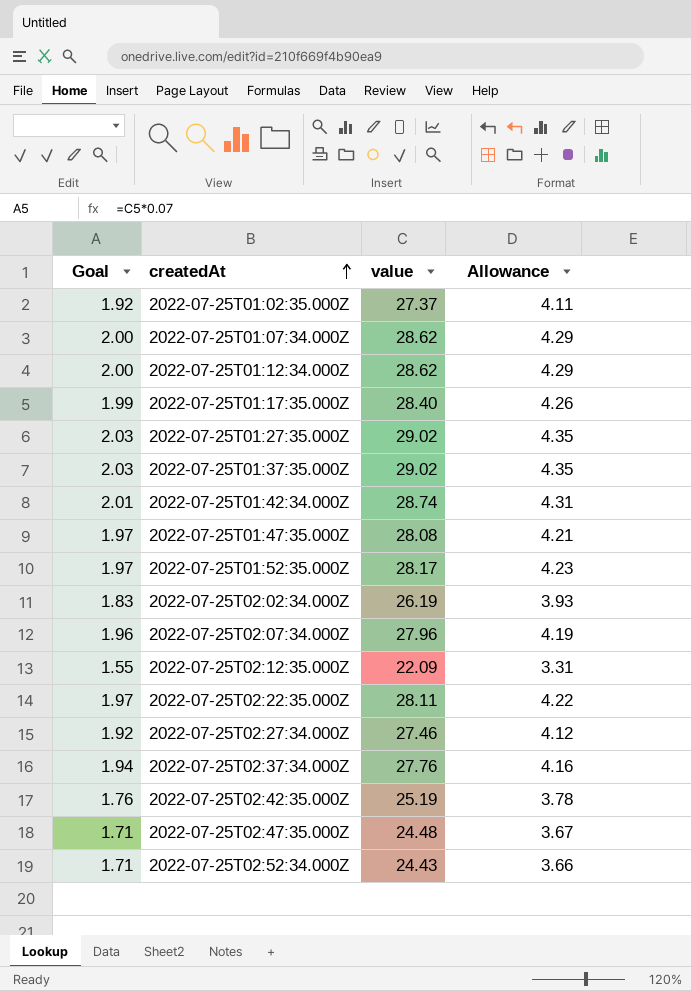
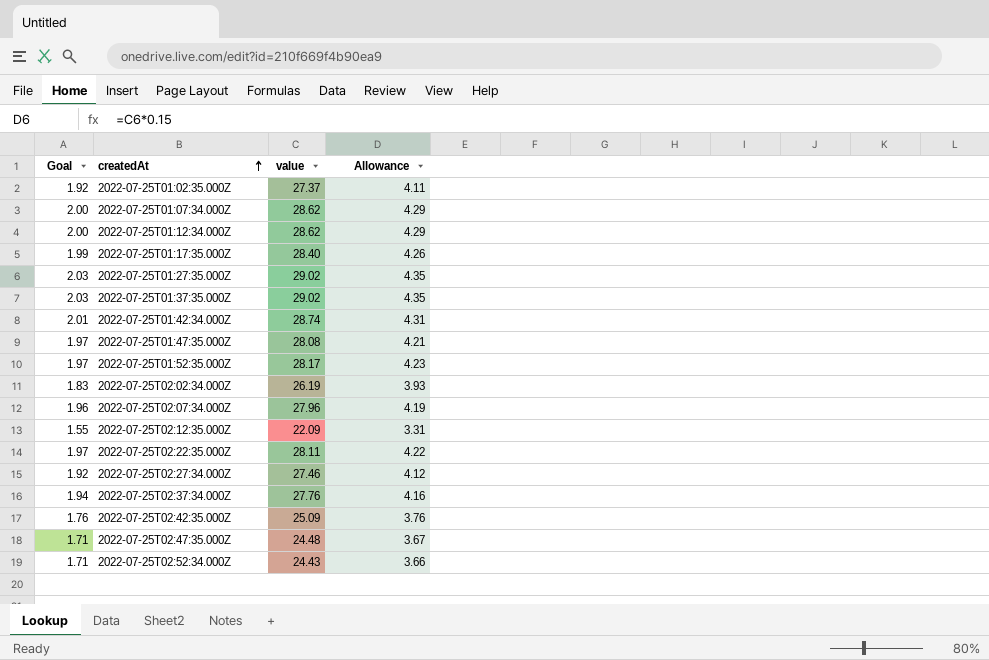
2022-07-25T02:42:35.000Z | value: 25.19 -> 25.09
2022-07-25T02:42:35.000Z | Allowance: 3.78 -> 3.76

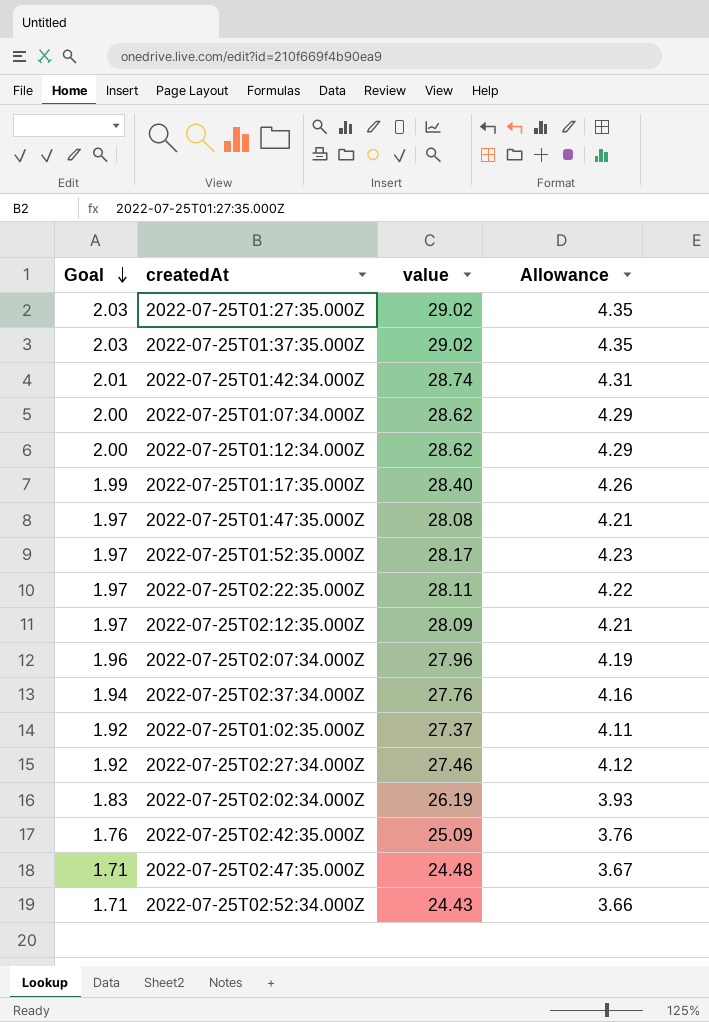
row order: createdAt ascending -> Goal descending
2022-07-25T02:12:35.000Z | Goal: 1.55 -> 1.97
2022-07-25T02:12:35.000Z | value: 22.09 -> 28.09
2022-07-25T02:12:35.000Z | Allowance: 3.31 -> 4.21

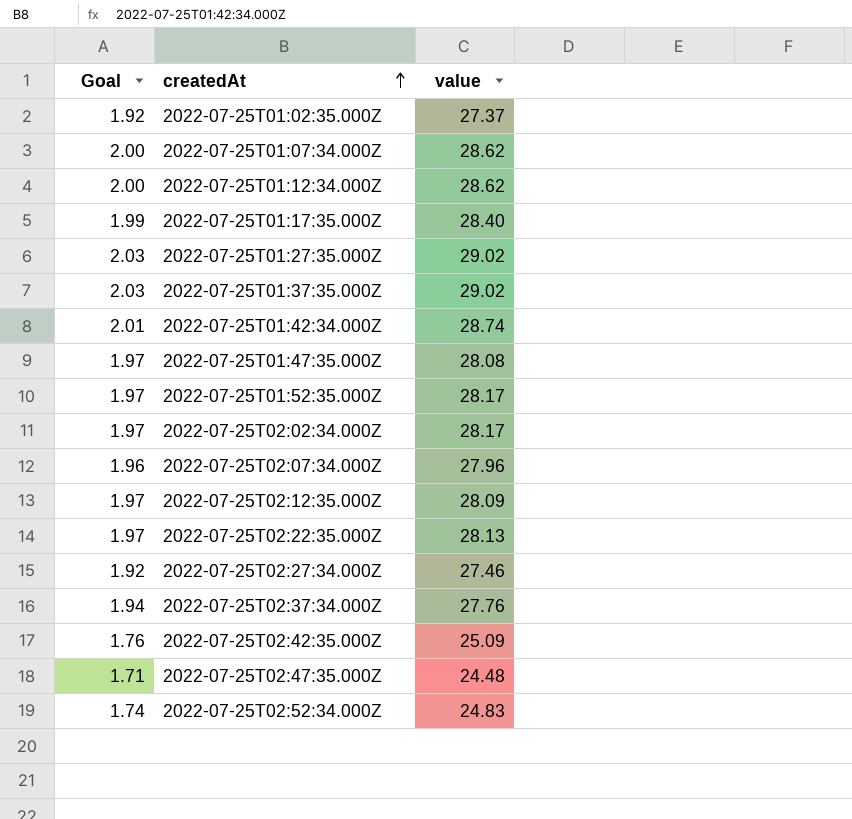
row order: Goal descending -> createdAt ascending
column Allowance | formula: [value] * 0.15 -> none
2022-07-25T02:02:34.000Z | Goal: 1.83 -> 1.97
2022-07-25T02:02:34.000Z | value: 26.19 -> 28.17
2022-07-25T02:22:35.000Z | value: 28.11 -> 28.13
2022-07-25T02:52:34.000Z | Goal: 1.71 -> 1.74
2022-07-25T02:52:34.000Z | value: 24.43 -> 24.83

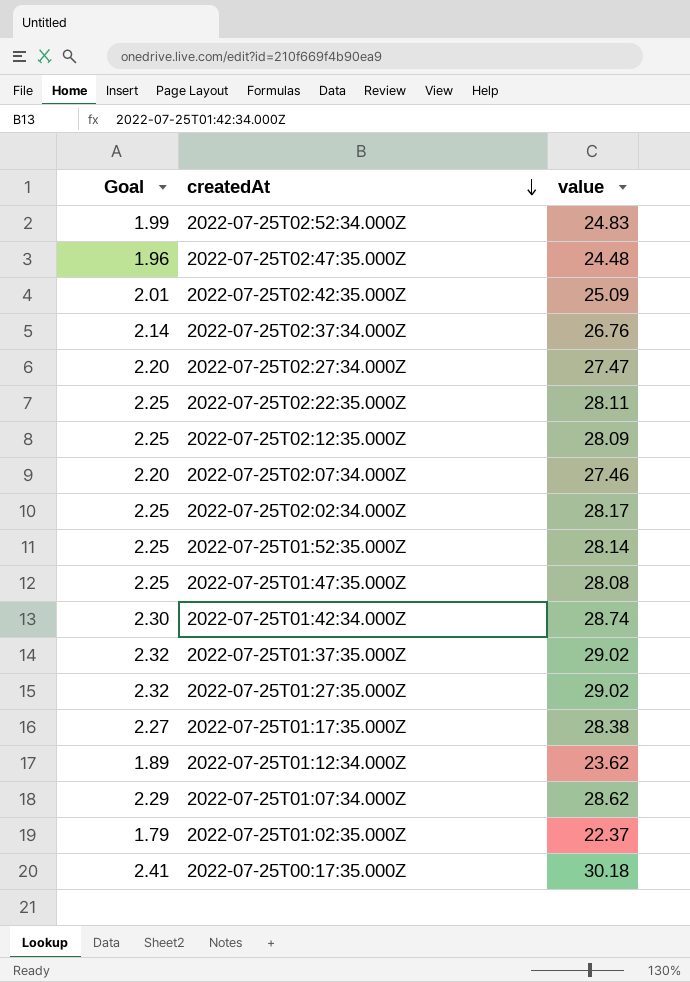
row order: createdAt ascending -> createdAt descending
column Goal | formula: [value] * 0.07 -> [value] * 0.08
2022-07-25T02:37:34.000Z | value: 27.76 -> 26.76
2022-07-25T02:27:34.000Z | value: 27.46 -> 27.47
2022-07-25T02:22:35.000Z | value: 28.13 -> 28.11
2022-07-25T02:07:34.000Z | value: 27.96 -> 27.46
2022-07-25T01:52:35.000Z | value: 28.17 -> 28.14
2022-07-25T01:17:35.000Z | value: 28.40 -> 28.38
2022-07-25T01:12:34.000Z | value: 28.62 -> 23.62
2022-07-25T01:02:35.000Z | value: 27.37 -> 22.37
row 2022-07-25T00:17:35.000Z: none -> 2.41 | 30.18

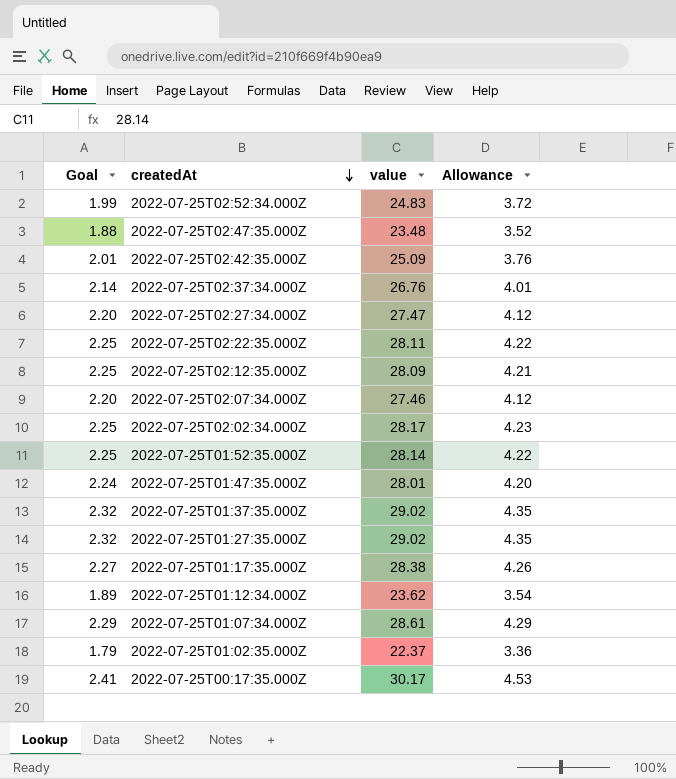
column Allowance | formula: none -> [value] * 0.15
row 2022-07-25T01:42:34.000Z: 2.30 | 28.74 -> none
2022-07-25T02:47:35.000Z | Goal: 1.96 -> 1.88
2022-07-25T02:47:35.000Z | value: 24.48 -> 23.48
2022-07-25T01:47:35.000Z | Goal: 2.25 -> 2.24
2022-07-25T01:47:35.000Z | value: 28.08 -> 28.01
2022-07-25T01:07:34.000Z | value: 28.62 -> 28.61
2022-07-25T00:17:35.000Z | value: 30.18 -> 30.17

